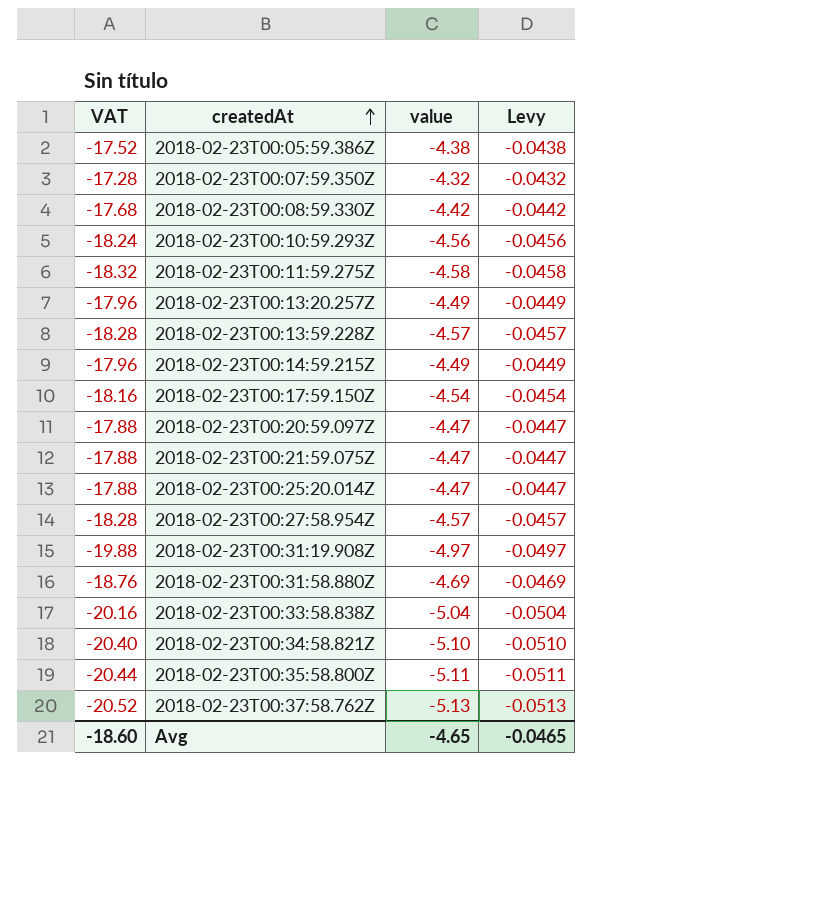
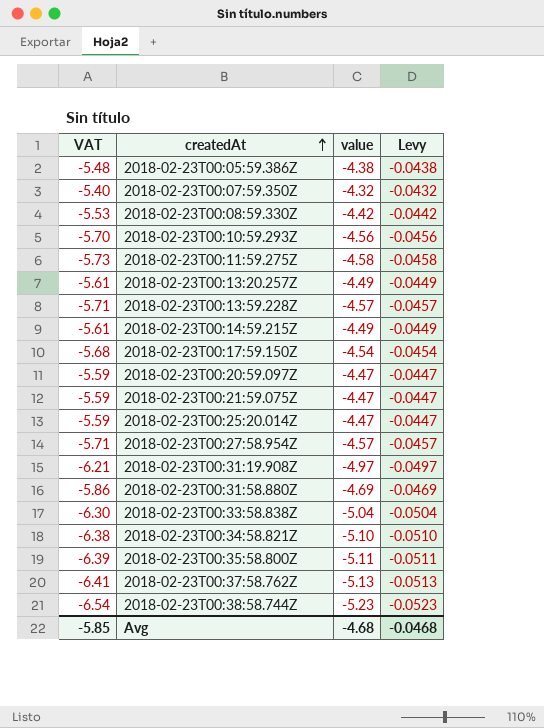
column VAT | formula: [value] * 4 -> [value] * 1.25
row 2018-02-23T00:38:58.744Z: none -> -6.54 | -5.23 | -0.0523
Avg | VAT: -18.60 -> -5.85
Avg | value: -4.65 -> -4.68
Avg | Levy: -0.0465 -> -0.0468

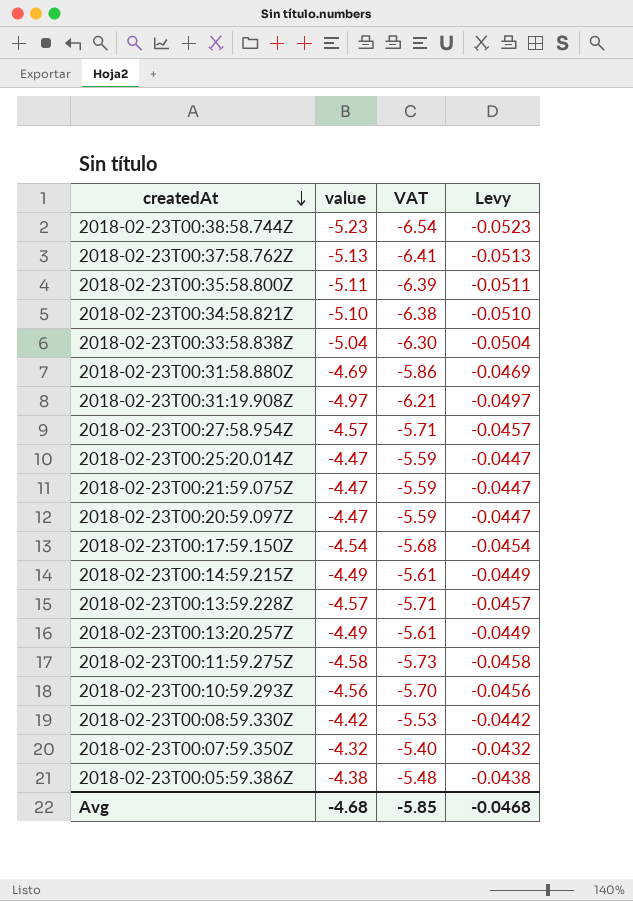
row order: createdAt ascending -> createdAt descending
column VAT | position: 1 -> 3

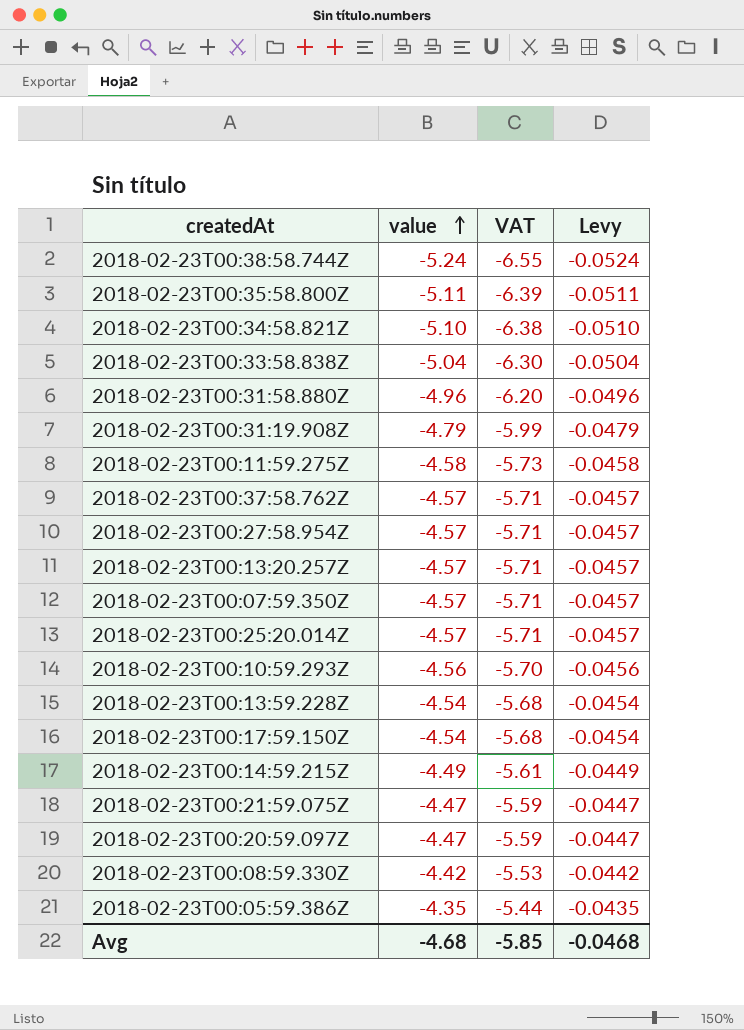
row order: createdAt descending -> value ascending
2018-02-23T00:38:58.744Z | value: -5.23 -> -5.24
2018-02-23T00:38:58.744Z | VAT: -6.54 -> -6.55
2018-02-23T00:38:58.744Z | Levy: -0.0523 -> -0.0524
2018-02-23T00:31:58.880Z | value: -4.69 -> -4.96
2018-02-23T00:31:58.880Z | VAT: -5.86 -> -6.20
2018-02-23T00:31:58.880Z | Levy: -0.0469 -> -0.0496
2018-02-23T00:31:19.908Z | value: -4.97 -> -4.79
2018-02-23T00:31:19.908Z | VAT: -6.21 -> -5.99
2018-02-23T00:31:19.908Z | Levy: -0.0497 -> -0.0479
2018-02-23T00:37:58.762Z | value: -5.13 -> -4.57
2018-02-23T00:37:58.762Z | VAT: -6.41 -> -5.71
2018-02-23T00:37:58.762Z | Levy: -0.0513 -> -0.0457
2018-02-23T00:13:20.257Z | value: -4.49 -> -4.57
2018-02-23T00:13:20.257Z | VAT: -5.61 -> -5.71
2018-02-23T00:13:20.257Z | Levy: -0.0449 -> -0.0457
2018-02-23T00:07:59.350Z | value: -4.32 -> -4.57
2018-02-23T00:07:59.350Z | VAT: -5.40 -> -5.71
2018-02-23T00:07:59.350Z | Levy: -0.0432 -> -0.0457
2018-02-23T00:25:20.014Z | value: -4.47 -> -4.57
2018-02-23T00:25:20.014Z | VAT: -5.59 -> -5.71
2018-02-23T00:25:20.014Z | Levy: -0.0447 -> -0.0457
2018-02-23T00:13:59.228Z | value: -4.57 -> -4.54
2018-02-23T00:13:59.228Z | VAT: -5.71 -> -5.68
2018-02-23T00:13:59.228Z | Levy: -0.0457 -> -0.0454
2018-02-23T00:05:59.386Z | value: -4.38 -> -4.35
2018-02-23T00:05:59.386Z | VAT: -5.48 -> -5.44
2018-02-23T00:05:59.386Z | Levy: -0.0438 -> -0.0435

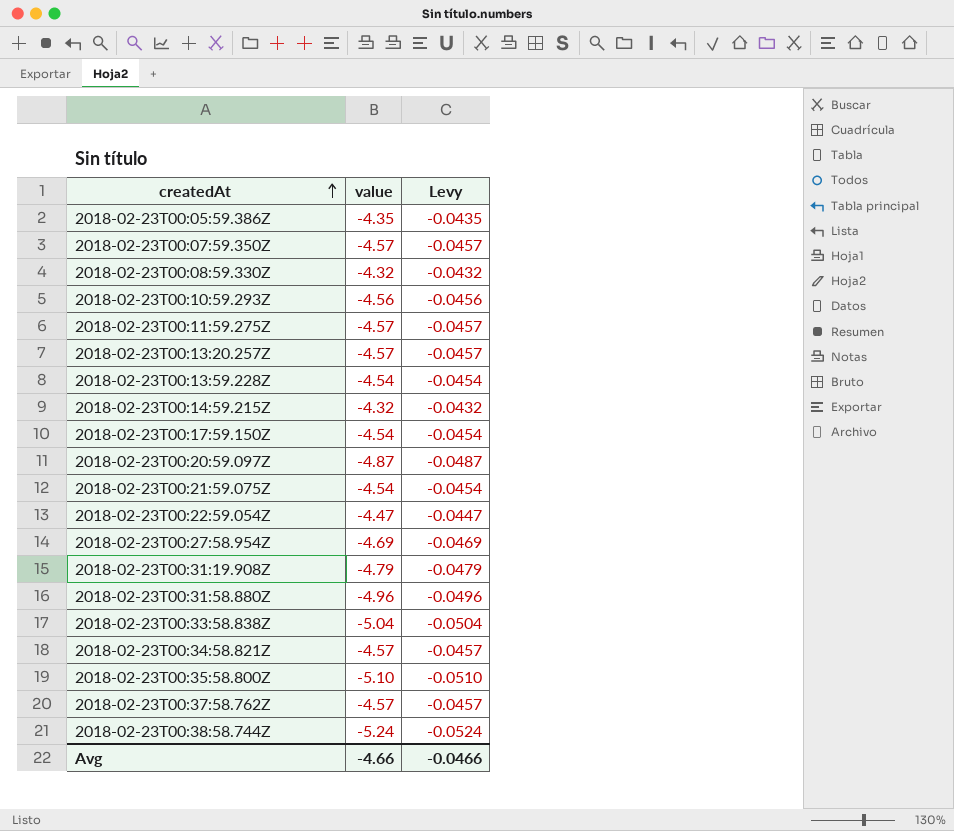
row order: value ascending -> createdAt ascending
column VAT | formula: [value] * 1.25 -> none
row 2018-02-23T00:25:20.014Z: -4.57 | -5.71 | -0.0457 -> none
2018-02-23T00:08:59.330Z | value: -4.42 -> -4.32
2018-02-23T00:08:59.330Z | Levy: -0.0442 -> -0.0432
2018-02-23T00:11:59.275Z | value: -4.58 -> -4.57
2018-02-23T00:11:59.275Z | Levy: -0.0458 -> -0.0457
2018-02-23T00:14:59.215Z | value: -4.49 -> -4.32
2018-02-23T00:14:59.215Z | Levy: -0.0449 -> -0.0432
2018-02-23T00:20:59.097Z | value: -4.47 -> -4.87
2018-02-23T00:20:59.097Z | Levy: -0.0447 -> -0.0487
2018-02-23T00:21:59.075Z | value: -4.47 -> -4.54
2018-02-23T00:21:59.075Z | Levy: -0.0447 -> -0.0454
row 2018-02-23T00:22:59.054Z: none -> -4.47 | -0.0447
2018-02-23T00:27:58.954Z | value: -4.57 -> -4.69
2018-02-23T00:27:58.954Z | Levy: -0.0457 -> -0.0469
2018-02-23T00:34:58.821Z | value: -5.10 -> -4.57
2018-02-23T00:34:58.821Z | Levy: -0.0510 -> -0.0457
2018-02-23T00:35:58.800Z | value: -5.11 -> -5.10
2018-02-23T00:35:58.800Z | Levy: -0.0511 -> -0.0510
Avg | value: -4.68 -> -4.66
Avg | Levy: -0.0468 -> -0.0466

